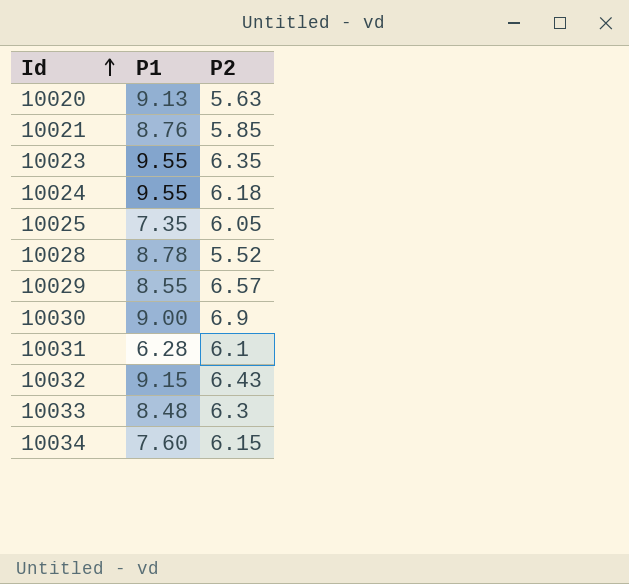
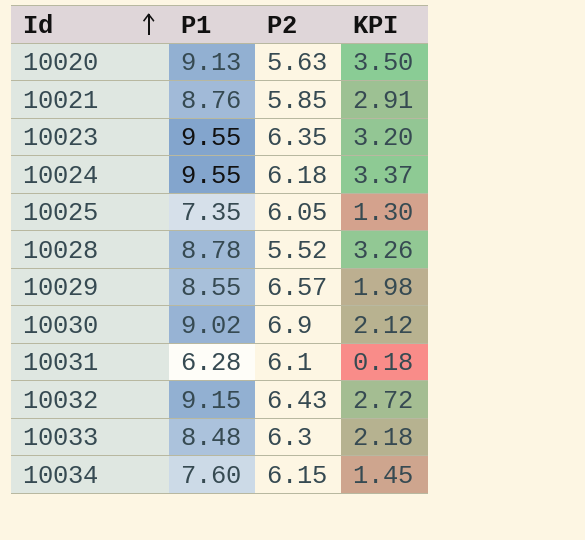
column KPI | formula: none -> [P1] - [P2]
10030 | P1: 9.00 -> 9.02

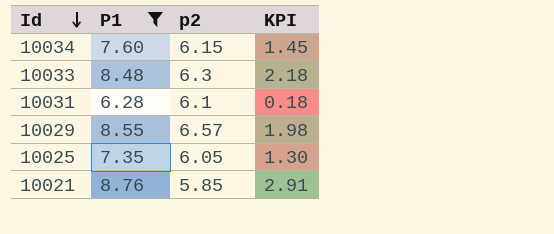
filter: none -> P1 <= 8.76
row order: Id ascending -> Id descending
column name: P2 -> p2

